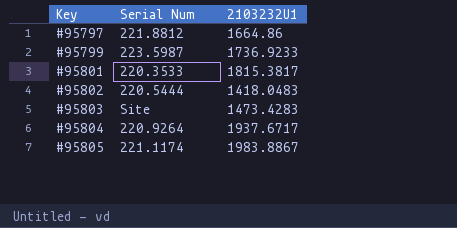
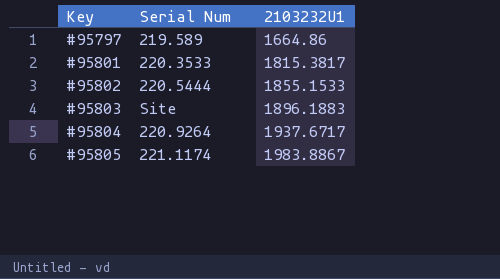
row #95799: 223.5987 | 1736.9233 -> none
#95797 | Serial Num: 221.8812 -> 219.589
#95802 | 2103232U1: 1418.0483 -> 1855.1533
#95803 | 2103232U1: 1473.4283 -> 1896.1883

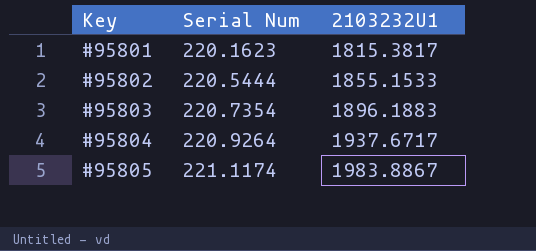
row #95797: 219.589 | 1664.86 -> none
#95801 | Serial Num: 220.3533 -> 220.1623
#95803 | Serial Num: Site -> 220.7354

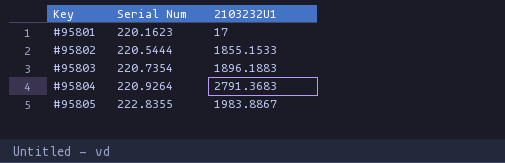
#95801 | 2103232U1: 1815.3817 -> 17
#95804 | 2103232U1: 1937.6717 -> 2791.3683
#95805 | Serial Num: 221.1174 -> 222.8355

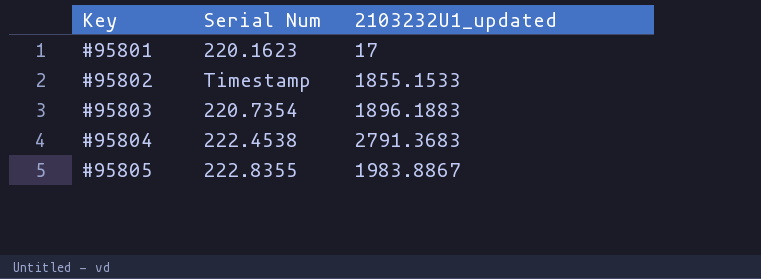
column name: 2103232U1 -> 2103232U1_updated
#95802 | Serial Num: 220.5444 -> Timestamp
#95804 | Serial Num: 220.9264 -> 222.4538

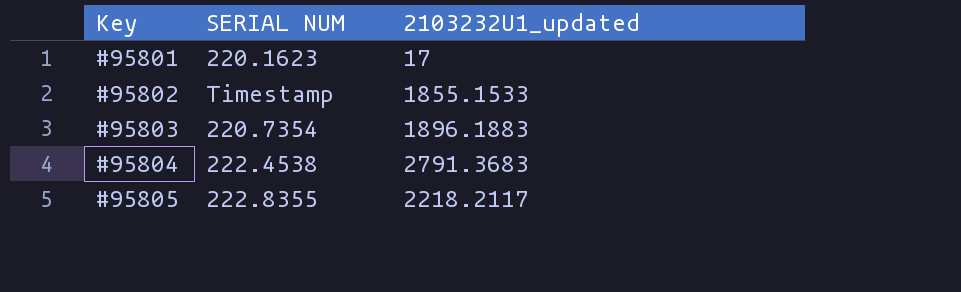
column name: Serial Num -> SERIAL NUM
#95805 | 2103232U1_updated: 1983.8867 -> 2218.2117

